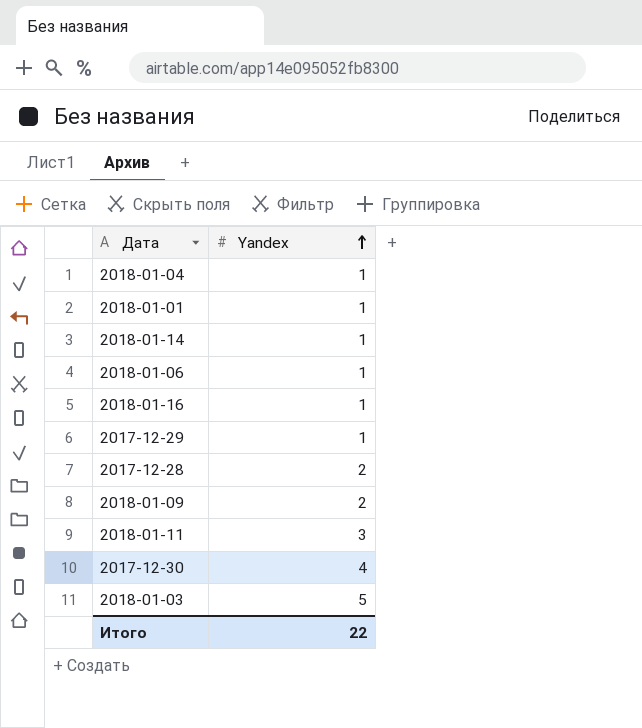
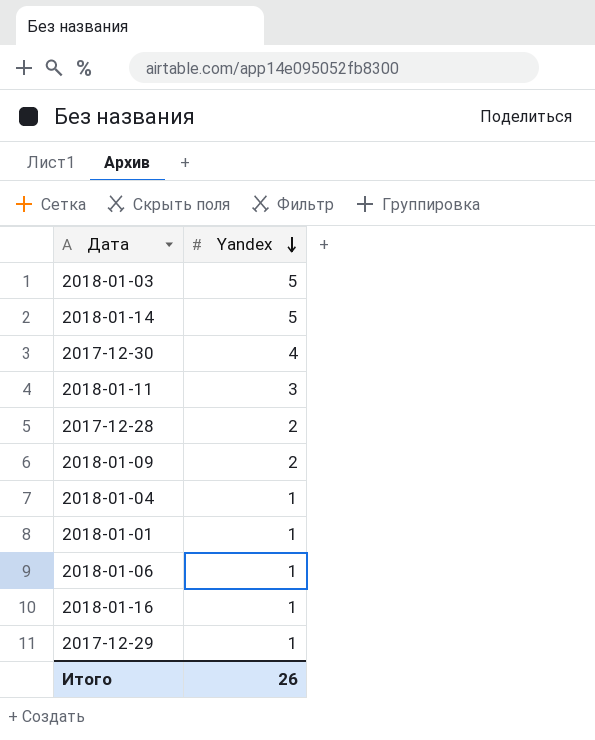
row order: Yandex ascending -> Yandex descending
2018-01-14 | Yandex: 1 -> 5
Итого | Yandex: 22 -> 26

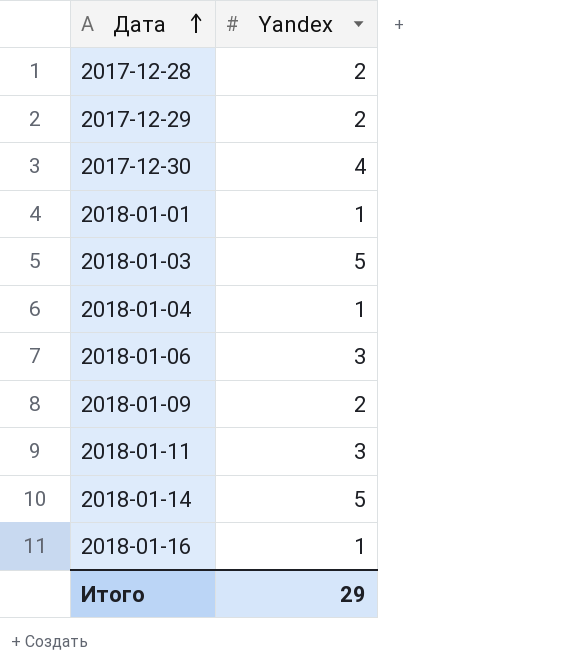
row order: Yandex descending -> Дата ascending
2017-12-29 | Yandex: 1 -> 2
2018-01-06 | Yandex: 1 -> 3
Итого | Yandex: 26 -> 29

